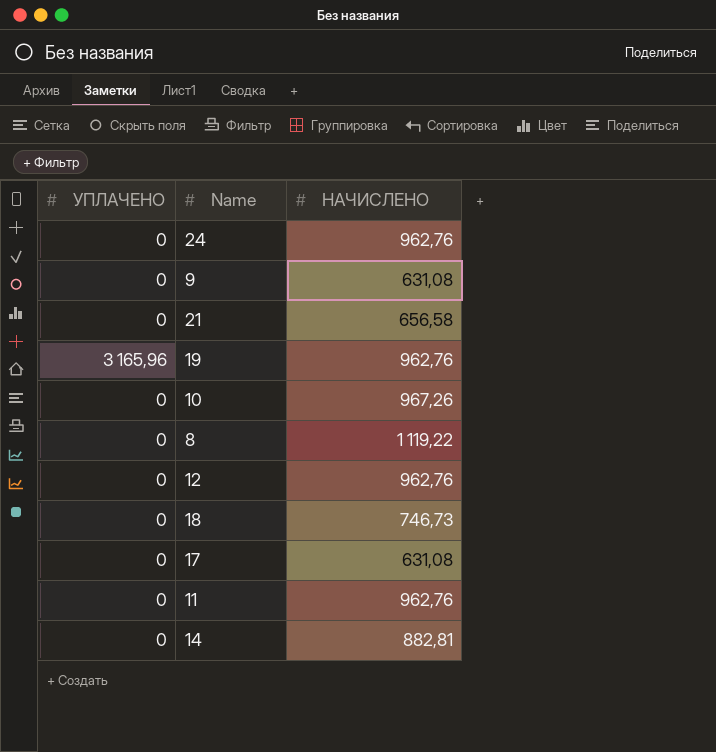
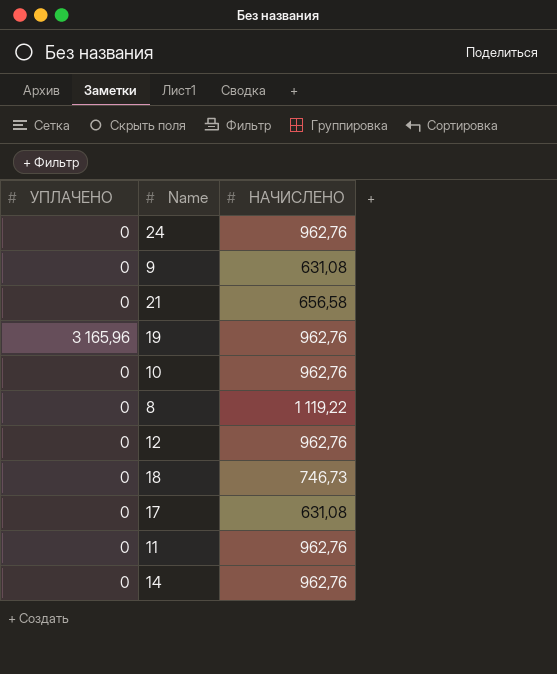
10 | НАЧИСЛЕНО: 967,26 -> 962,76
14 | НАЧИСЛЕНО: 882,81 -> 962,76

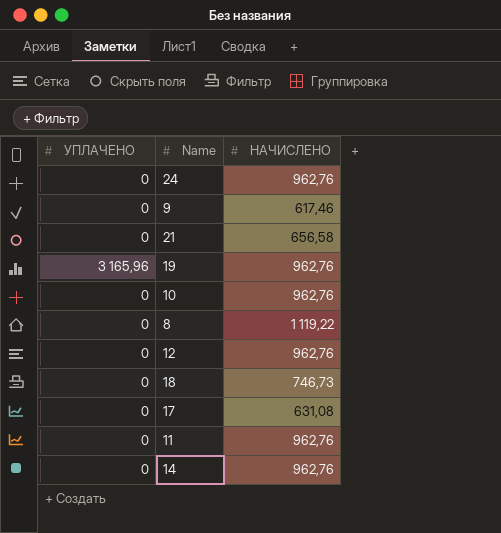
9 | НАЧИСЛЕНО: 631,08 -> 617,46

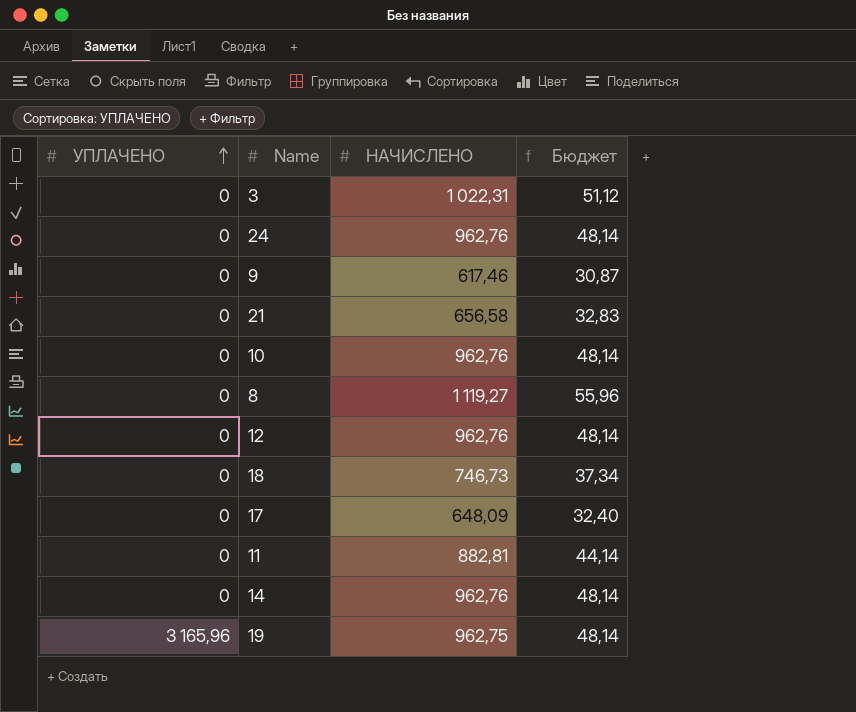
row order: none -> УПЛАЧЕНО ascending
column Бюджет | formula: none -> [НАЧИСЛЕНО] * 0,05
row 3: none -> 0 | 1 022,31 | 51,12
8 | НАЧИСЛЕНО: 1 119,22 -> 1 119,27
17 | НАЧИСЛЕНО: 631,08 -> 648,09
11 | НАЧИСЛЕНО: 962,76 -> 882,81
19 | НАЧИСЛЕНО: 962,76 -> 962,75

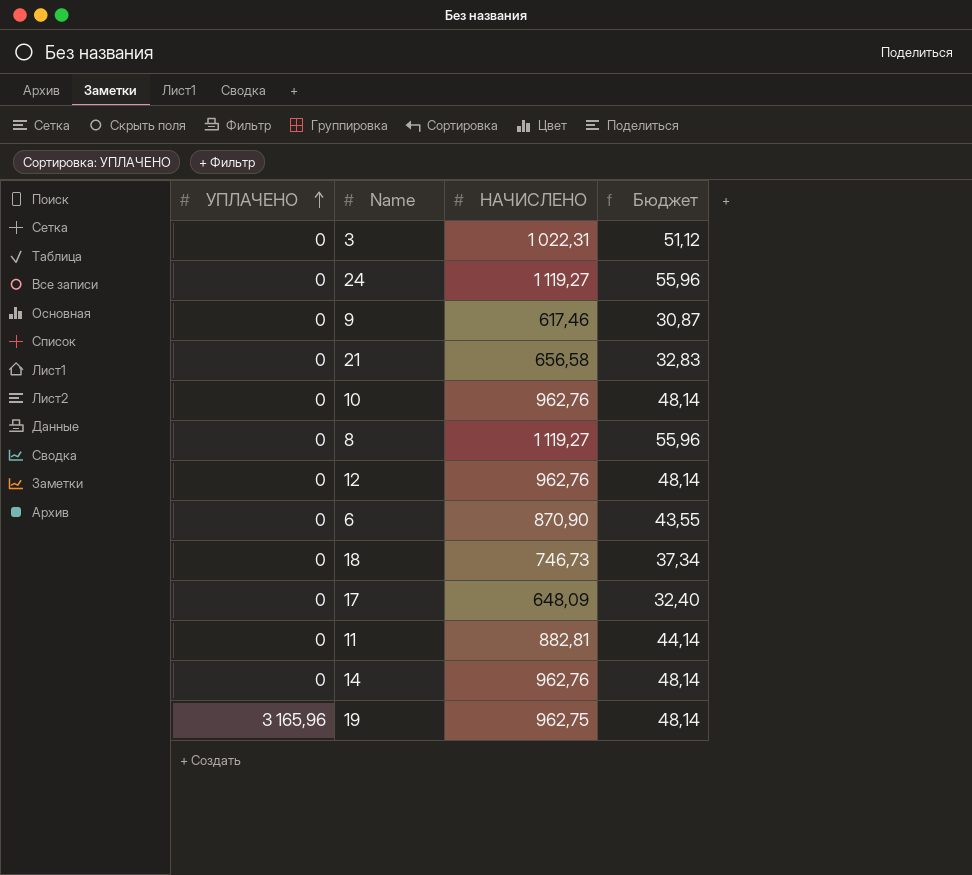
24 | НАЧИСЛЕНО: 962,76 -> 1 119,27
24 | Бюджет: 48,14 -> 55,96
row 6: none -> 0 | 870,90 | 43,55

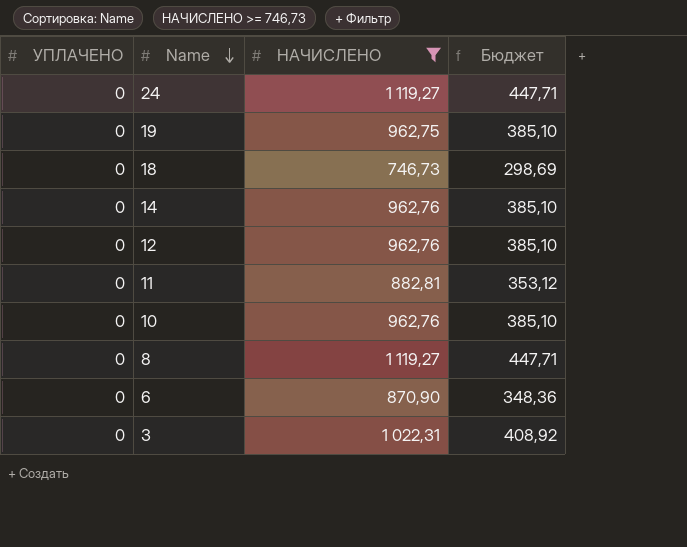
filter: none -> НАЧИСЛЕНО >= 746,73
row order: УПЛАЧЕНО ascending -> Name descending
column Бюджет | formula: [НАЧИСЛЕНО] * 0,05 -> [НАЧИСЛЕНО] * 0,4
19 | УПЛАЧЕНО: 3 165,96 -> 0

